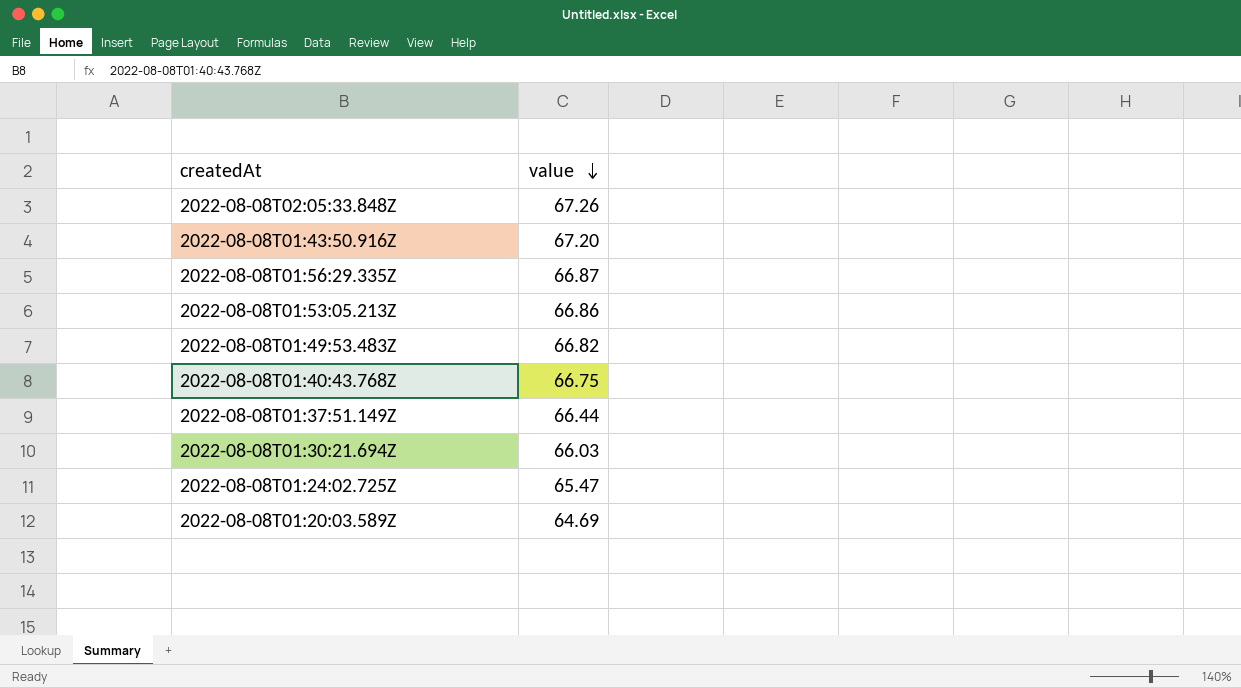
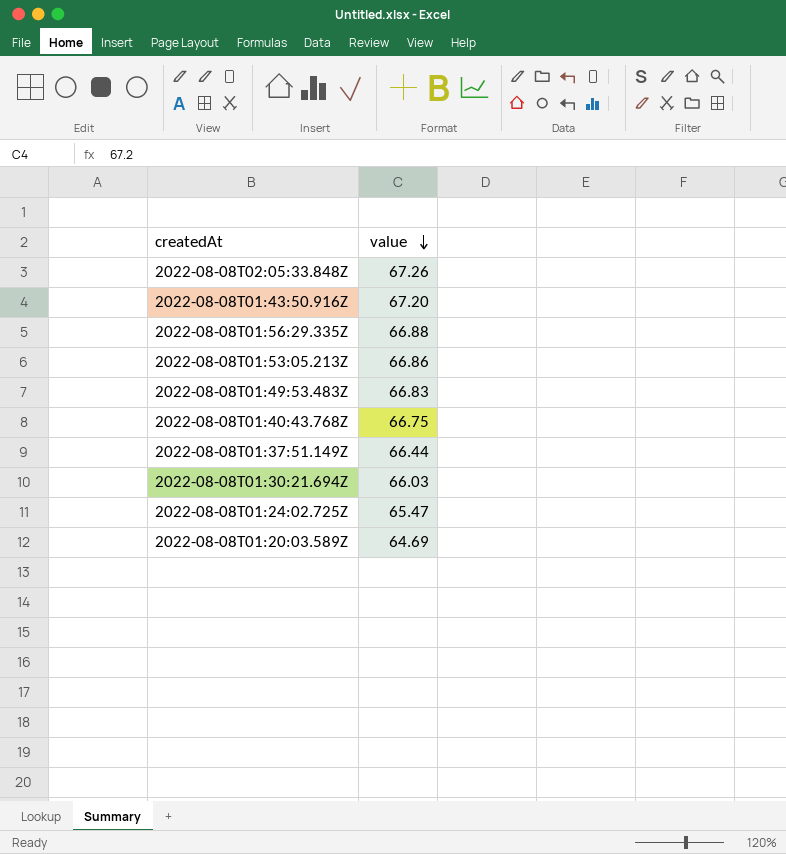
2022-08-08T01:56:29.335Z | value: 66.87 -> 66.88
2022-08-08T01:49:53.483Z | value: 66.82 -> 66.83

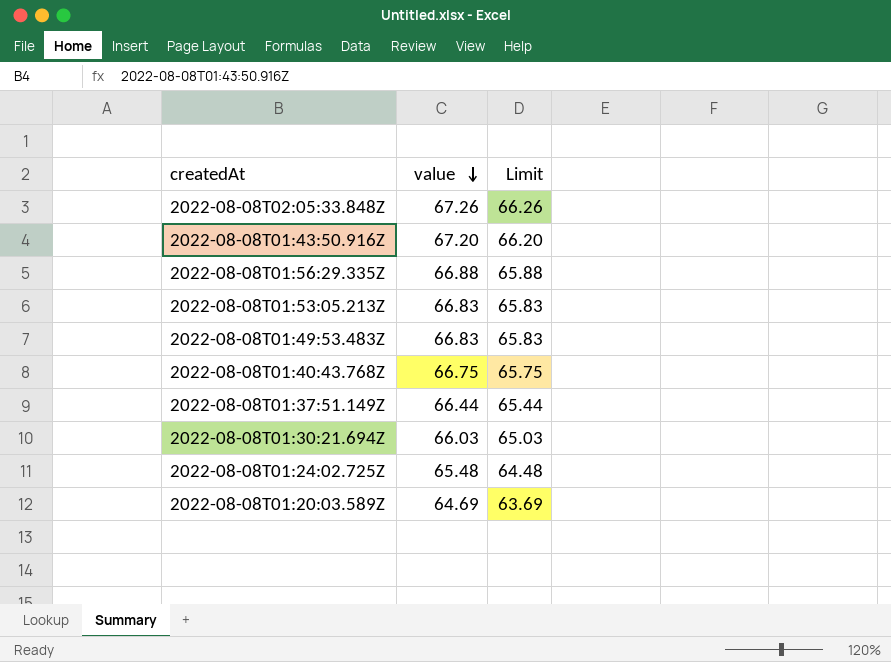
column Limit | formula: none -> [value] - 1
2022-08-08T01:53:05.213Z | value: 66.86 -> 66.83
2022-08-08T01:24:02.725Z | value: 65.47 -> 65.48

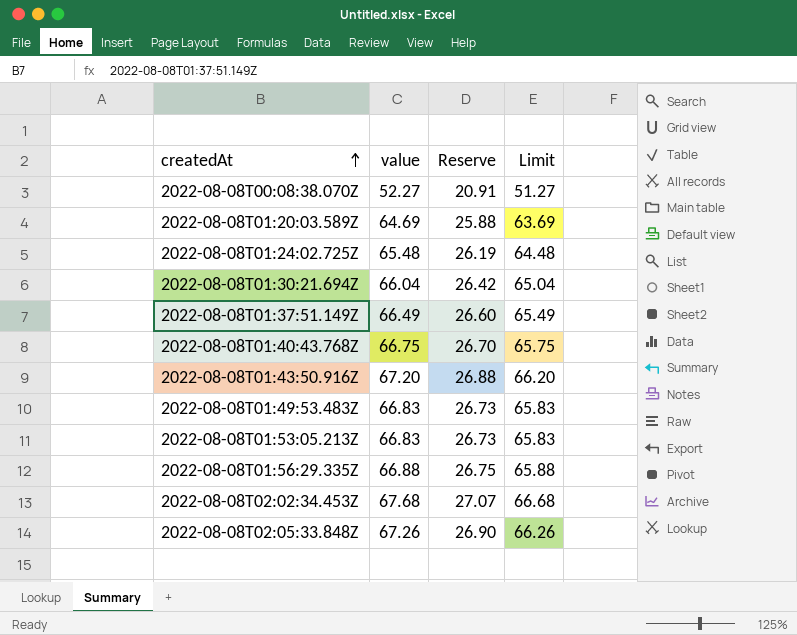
row order: value descending -> createdAt ascending
column Reserve | formula: none -> [value] * 0.4
row 2022-08-08T00:08:38.070Z: none -> 52.27 | 20.91 | 51.27
2022-08-08T01:30:21.694Z | value: 66.03 -> 66.04
2022-08-08T01:30:21.694Z | Limit: 65.03 -> 65.04
2022-08-08T01:37:51.149Z | value: 66.44 -> 66.49
2022-08-08T01:37:51.149Z | Limit: 65.44 -> 65.49
row 2022-08-08T02:02:34.453Z: none -> 67.68 | 27.07 | 66.68

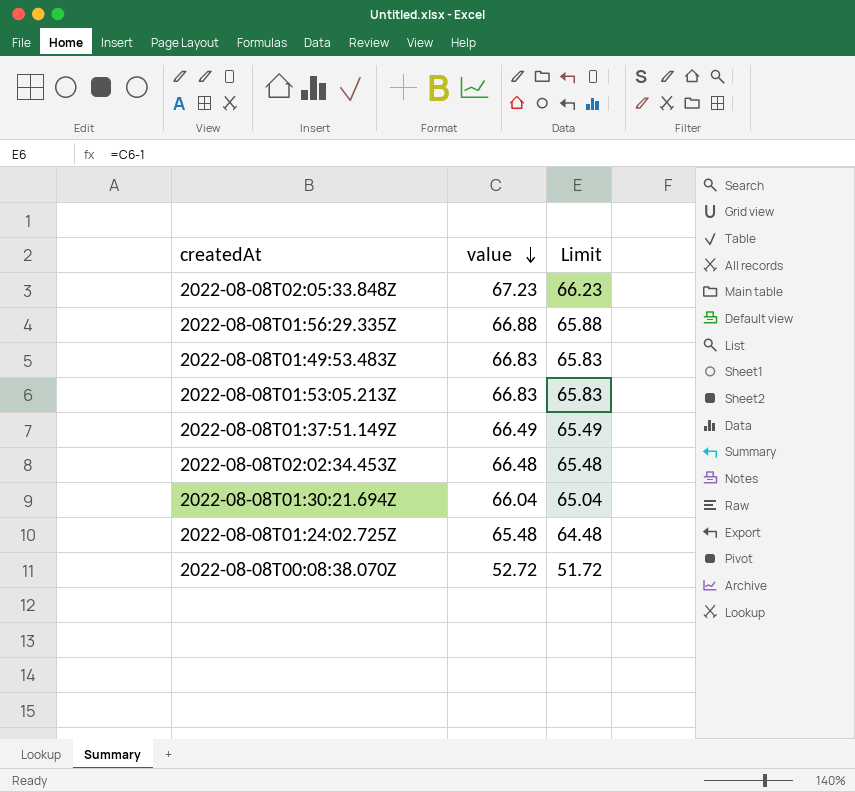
row order: createdAt ascending -> value descending
column Reserve | formula: [value] * 0.4 -> none
row 2022-08-08T01:20:03.589Z: 64.69 | 25.88 | 63.69 -> none
row 2022-08-08T01:40:43.768Z: 66.75 | 26.70 | 65.75 -> none
row 2022-08-08T01:43:50.916Z: 67.20 | 26.88 | 66.20 -> none
2022-08-08T02:05:33.848Z | value: 67.26 -> 67.23
2022-08-08T02:05:33.848Z | Limit: 66.26 -> 66.23
2022-08-08T02:02:34.453Z | value: 67.68 -> 66.48
2022-08-08T02:02:34.453Z | Limit: 66.68 -> 65.48
2022-08-08T00:08:38.070Z | value: 52.27 -> 52.72
2022-08-08T00:08:38.070Z | Limit: 51.27 -> 51.72

